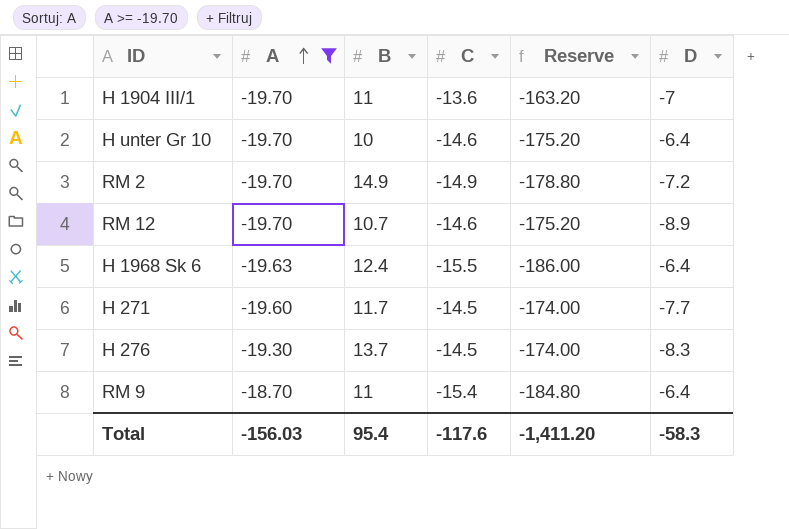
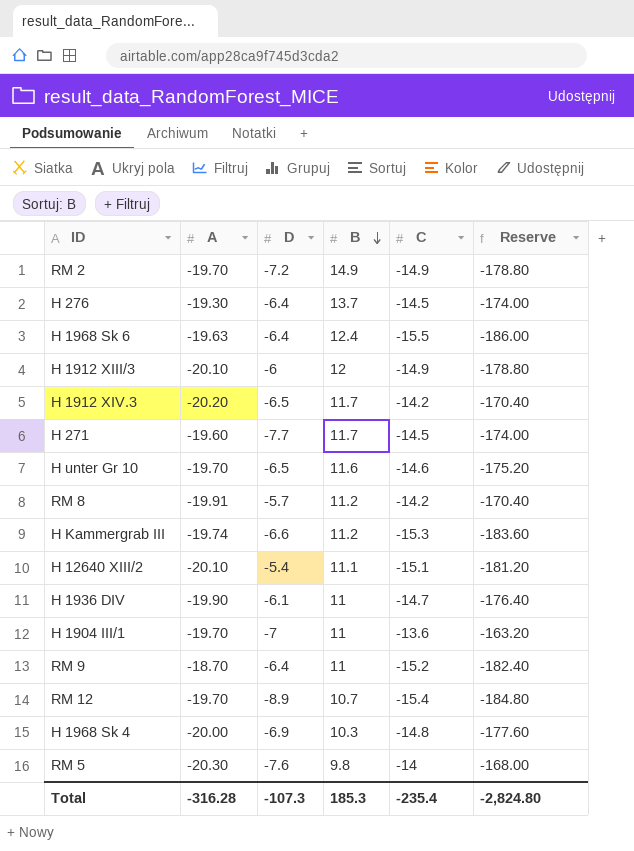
filter: A >= -19.70 -> none
row order: A ascending -> B descending
column D | position: 6 -> 3
H 276 | D: -8.3 -> -6.4
H unter Gr 10 | D: -6.4 -> -6.5
H unter Gr 10 | B: 10 -> 11.6
RM 9 | C: -15.4 -> -15.2
RM 9 | Reserve: -184.80 -> -182.40
RM 12 | C: -14.6 -> -15.4
RM 12 | Reserve: -175.20 -> -184.80
Total | A: -156.03 -> -316.28
Total | D: -58.3 -> -107.3
Total | B: 95.4 -> 185.3
Total | C: -117.6 -> -235.4
Total | Reserve: -1,411.20 -> -2,824.80

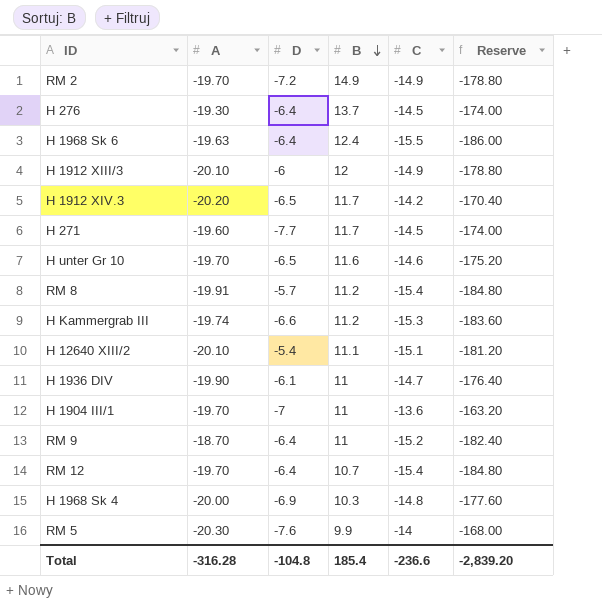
RM 8 | C: -14.2 -> -15.4
RM 8 | Reserve: -170.40 -> -184.80
RM 12 | D: -8.9 -> -6.4
RM 5 | B: 9.8 -> 9.9
Total | D: -107.3 -> -104.8
Total | B: 185.3 -> 185.4
Total | C: -235.4 -> -236.6
Total | Reserve: -2,824.80 -> -2,839.20

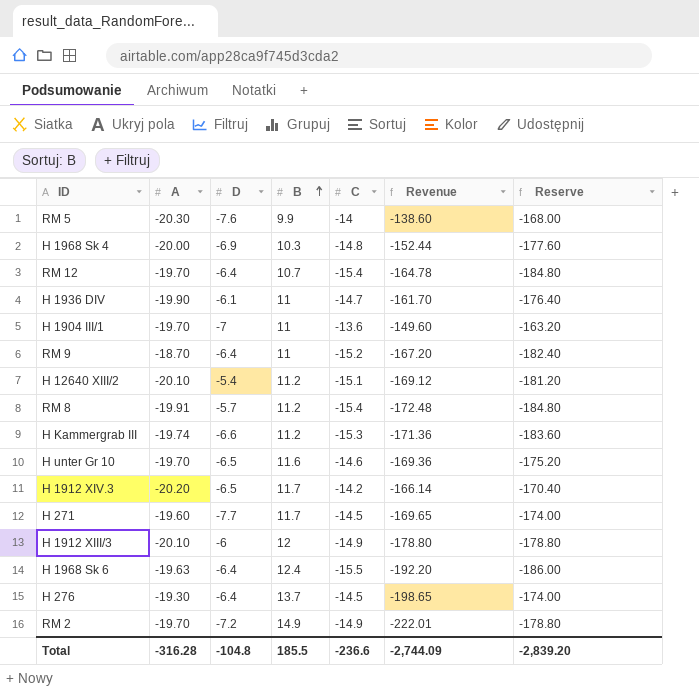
row order: B descending -> B ascending
column Revenue | formula: none -> [B] * [C]
H 12640 XIII/2 | B: 11.1 -> 11.2
Total | B: 185.4 -> 185.5

